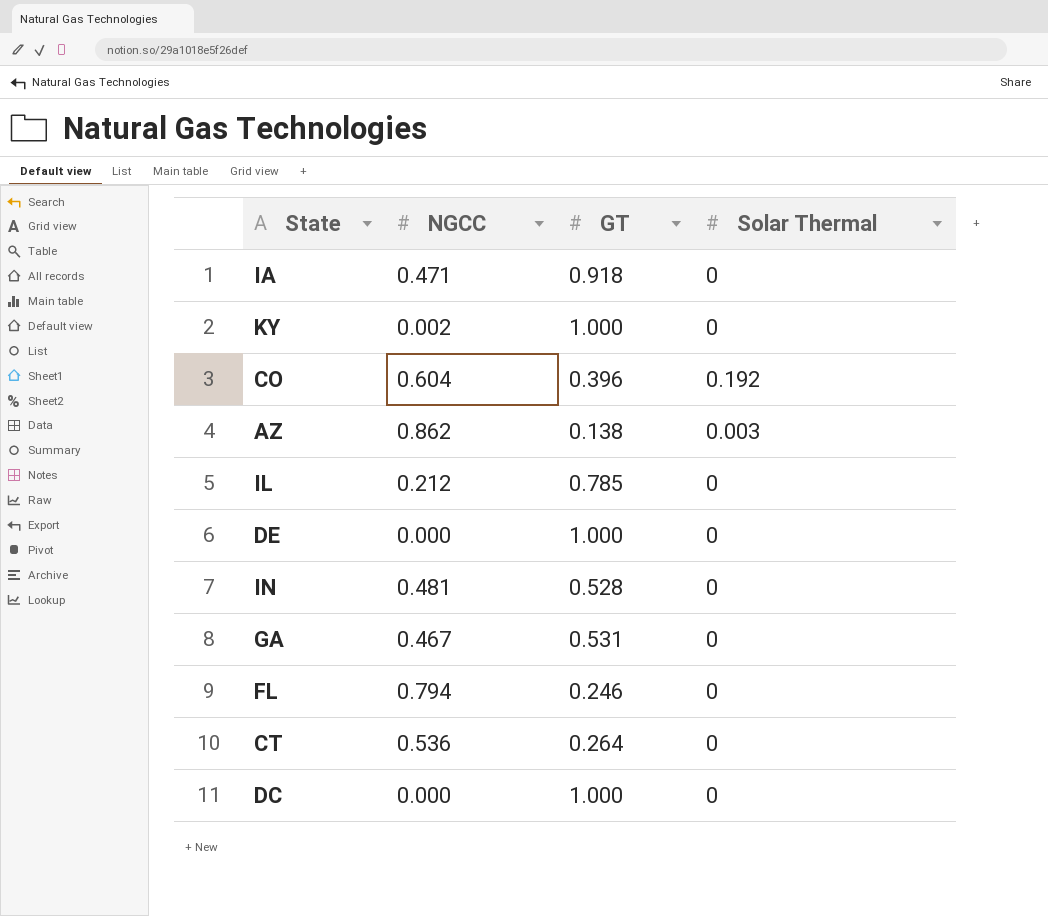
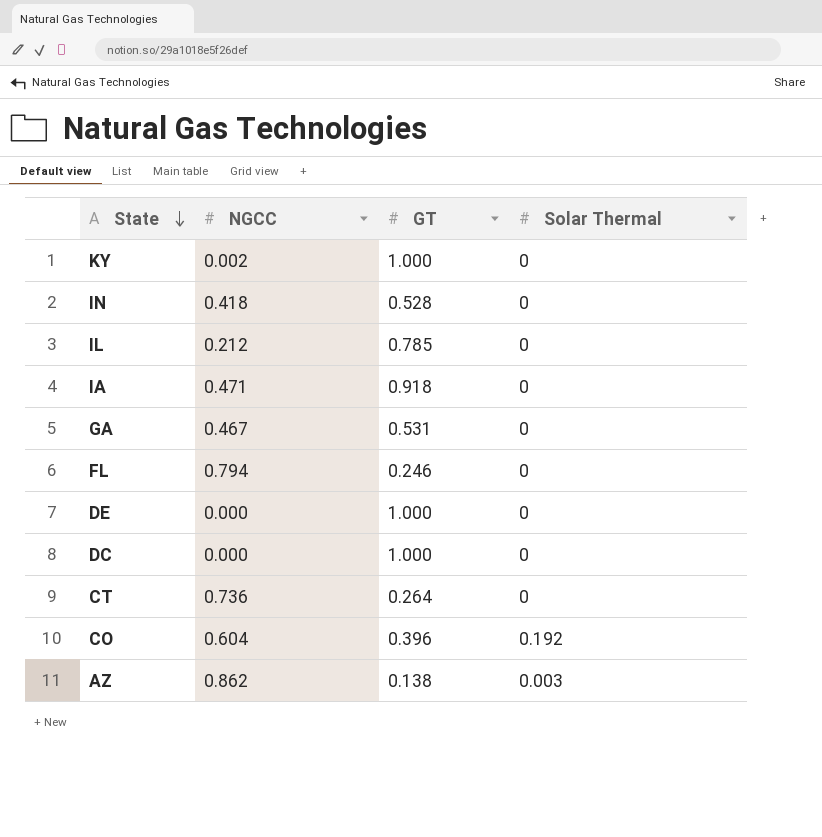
row order: none -> State descending
IN | NGCC: 0.481 -> 0.418
CT | NGCC: 0.536 -> 0.736

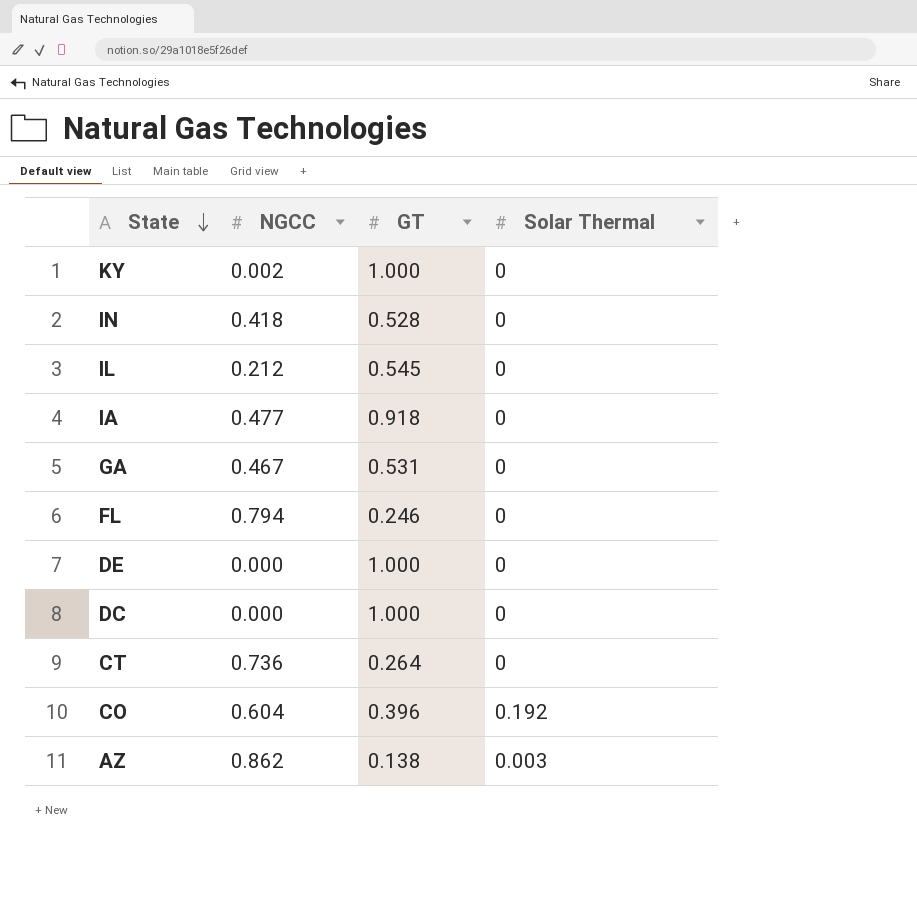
IL | GT: 0.785 -> 0.545
IA | NGCC: 0.471 -> 0.477

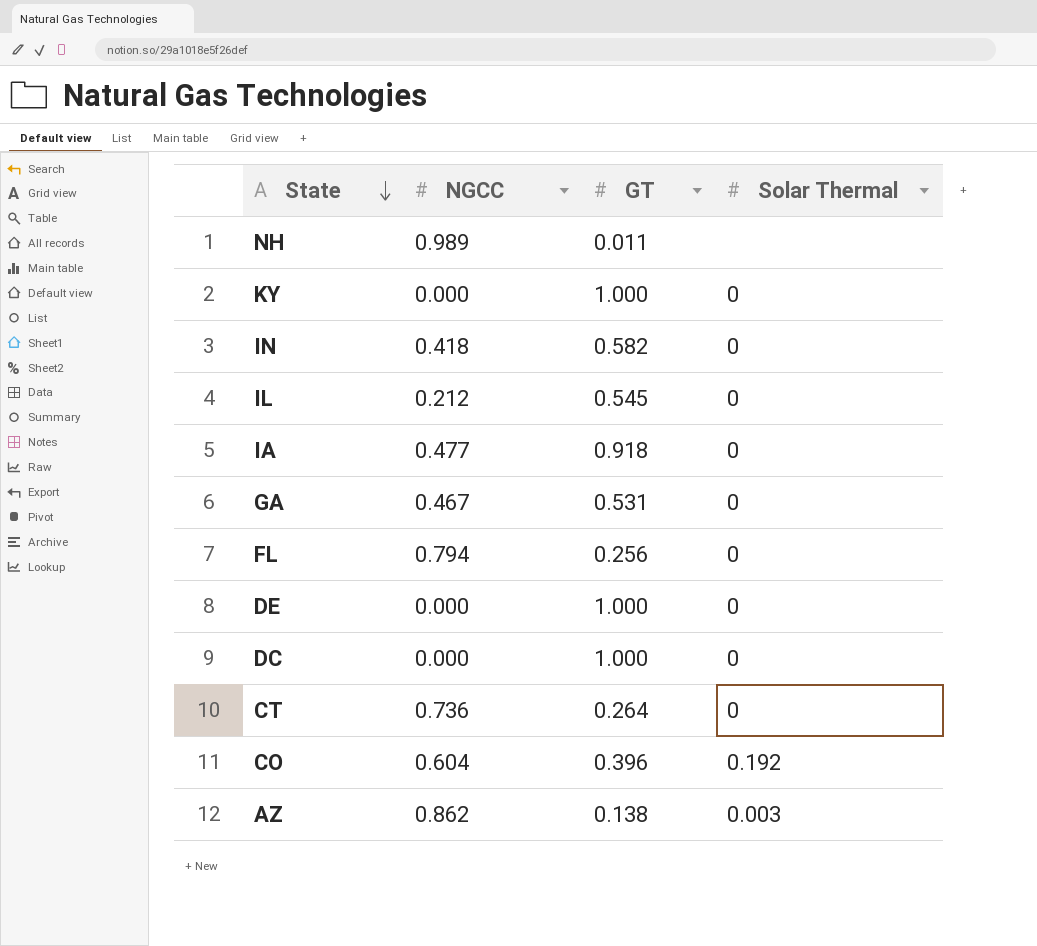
row NH: none -> 0.989 | 0.011 | none
KY | NGCC: 0.002 -> 0.000
IN | GT: 0.528 -> 0.582
FL | GT: 0.246 -> 0.256

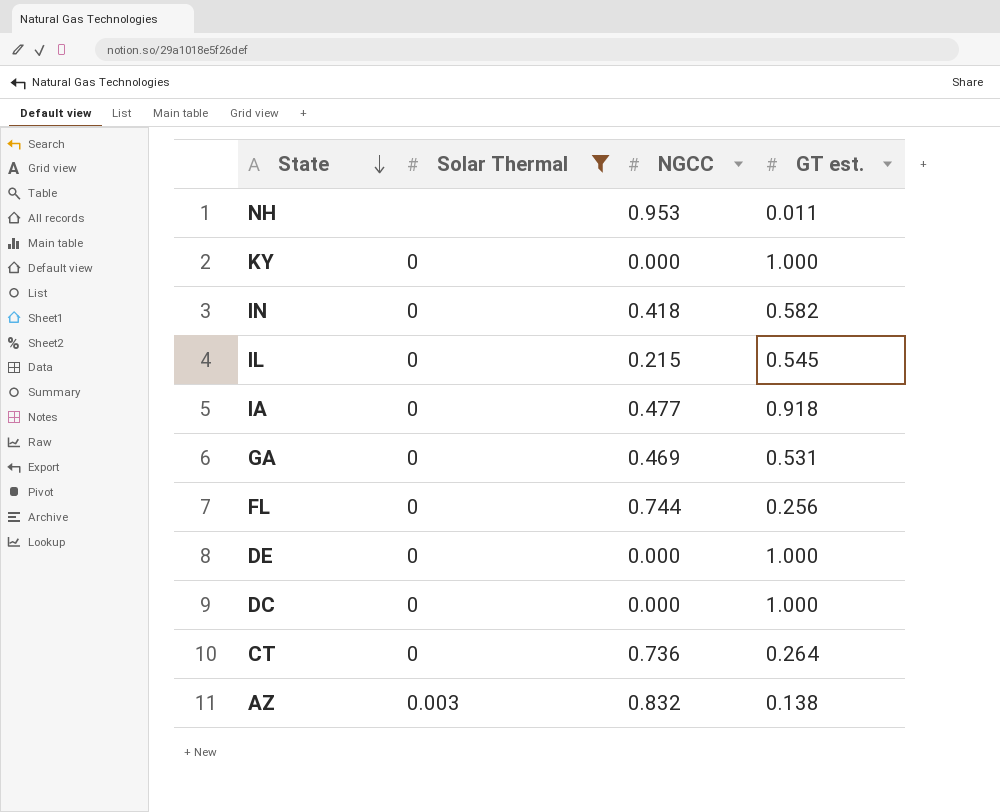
filter: none -> Solar Thermal != 0.192
column Solar Thermal | position: 4 -> 2
column name: GT -> GT est.
NH | NGCC: 0.989 -> 0.953
IL | NGCC: 0.212 -> 0.215
GA | NGCC: 0.467 -> 0.469
FL | NGCC: 0.794 -> 0.744
AZ | NGCC: 0.862 -> 0.832

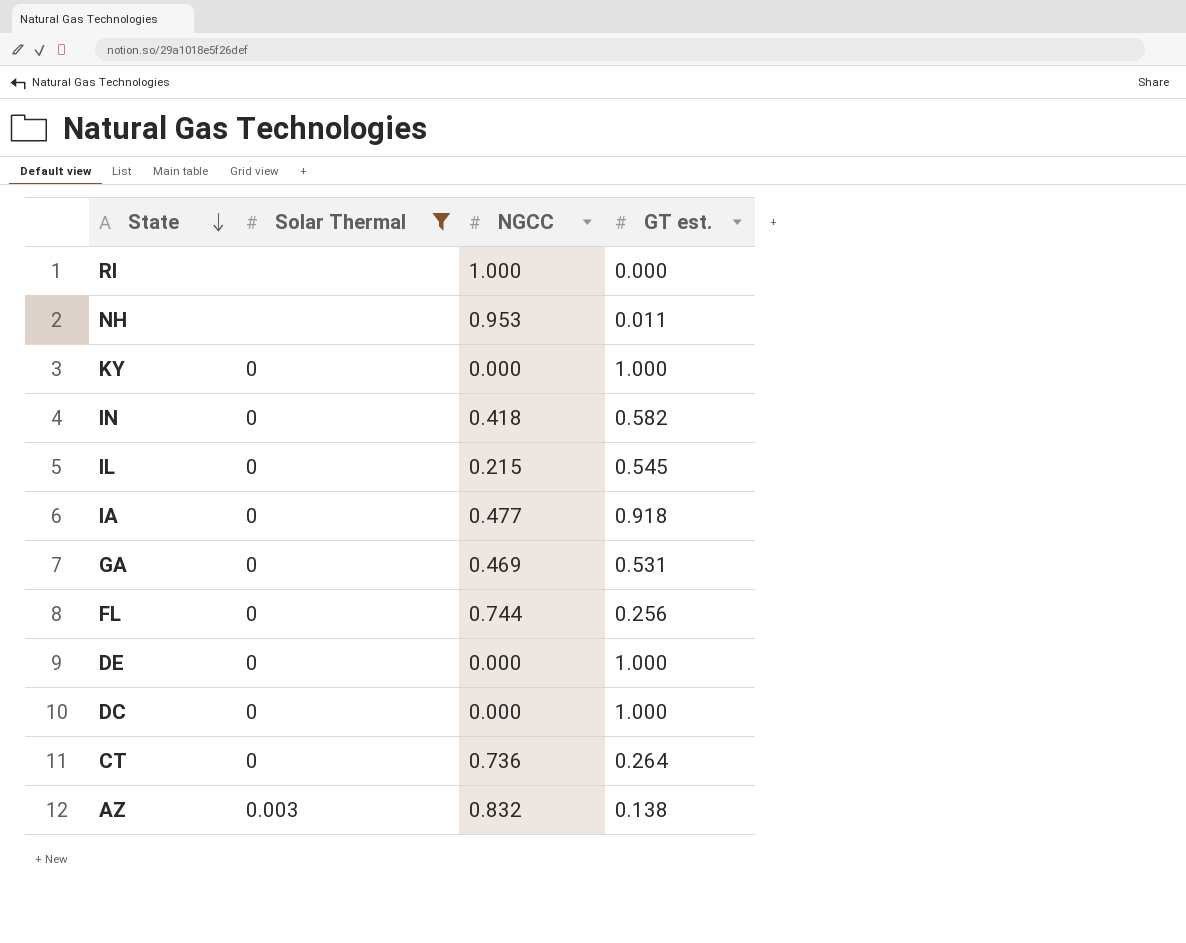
row RI: none -> none | 1.000 | 0.000

